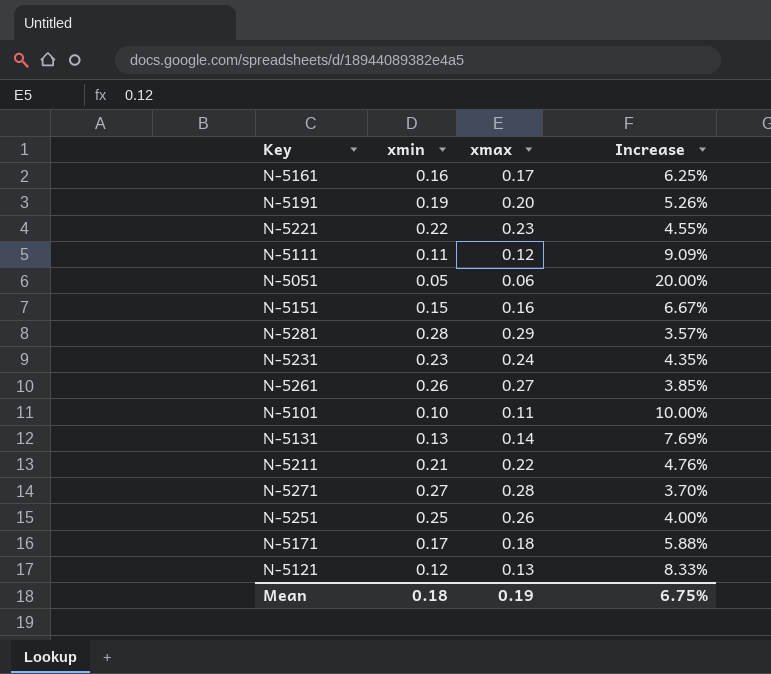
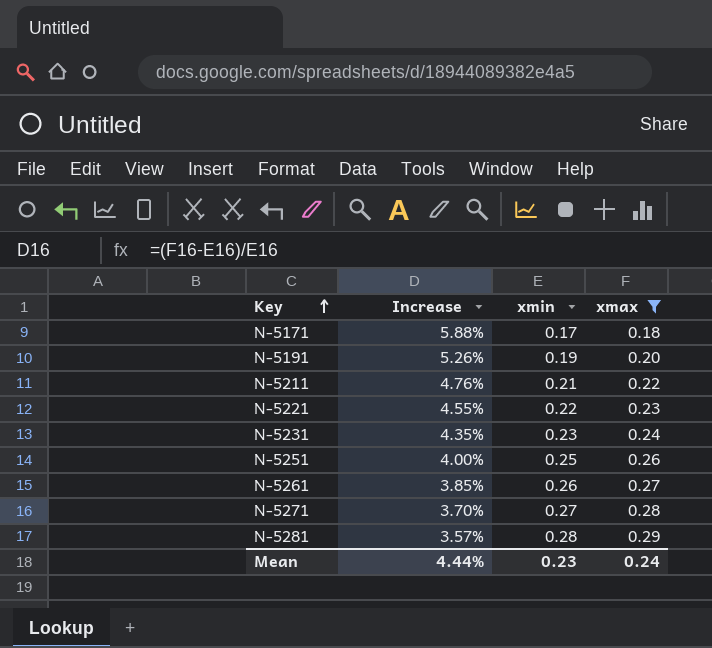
filter: none -> xmax >= 0.18
row order: none -> Key ascending
column Increase | position: 4 -> 2
Mean | Increase: 6.75% -> 4.44%
Mean | xmin: 0.18 -> 0.23
Mean | xmax: 0.19 -> 0.24

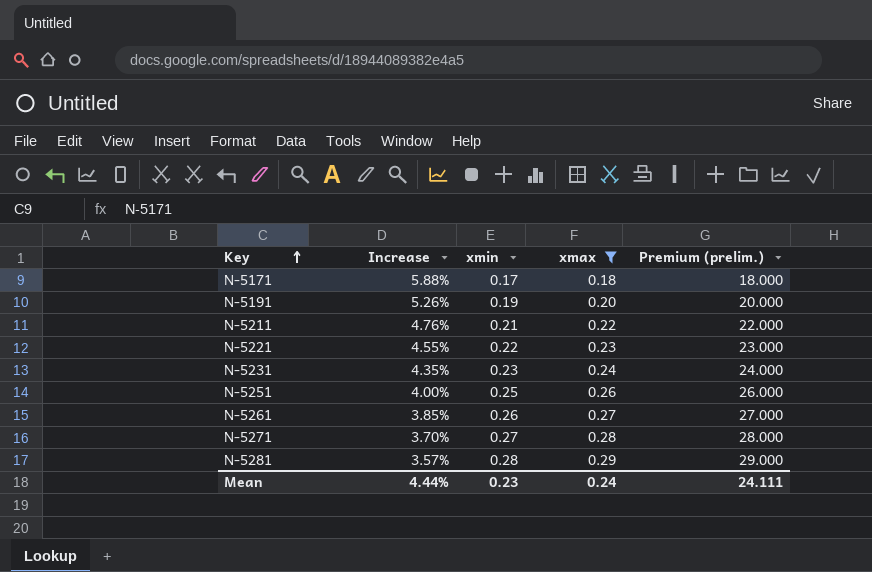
column Premium (prelim.) | formula: none -> [xmax] * 100

